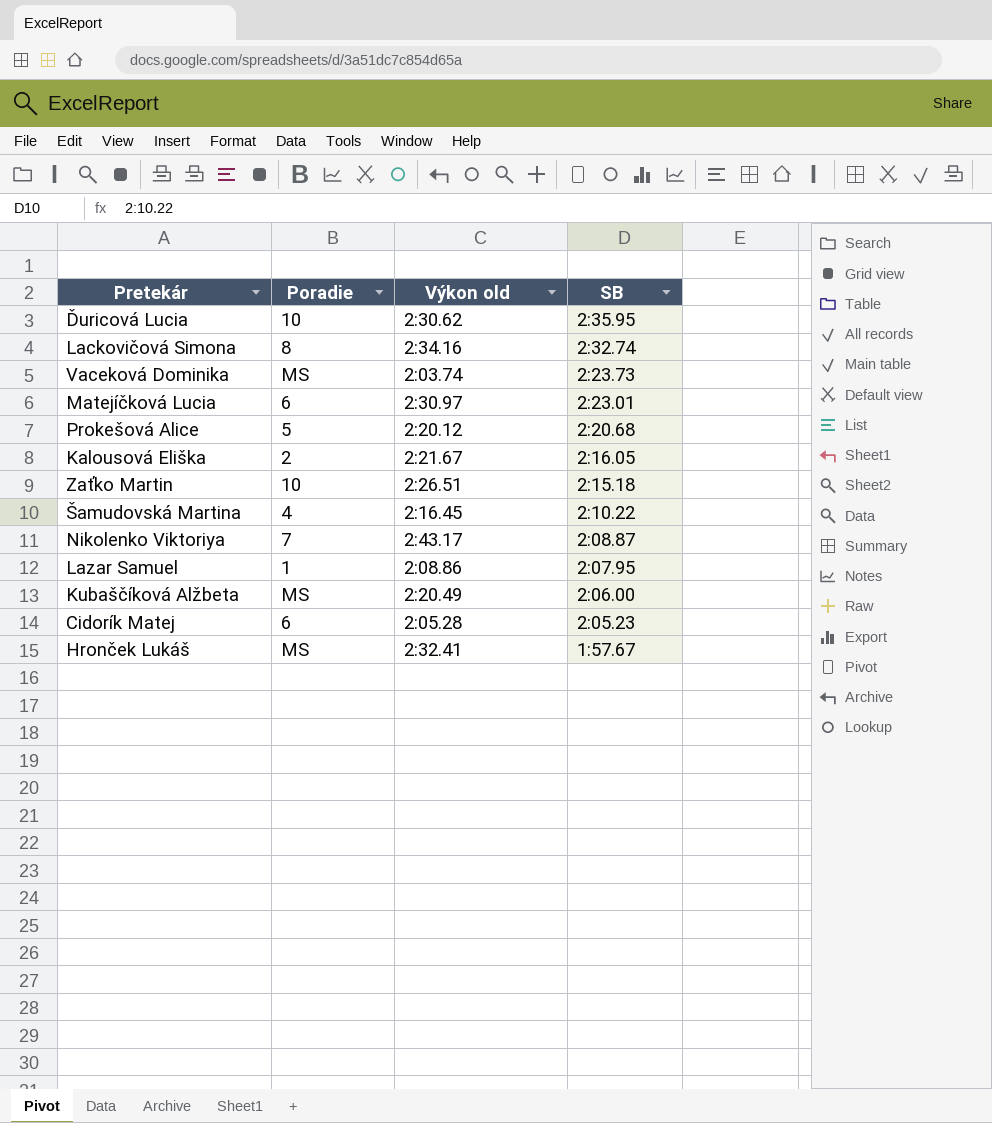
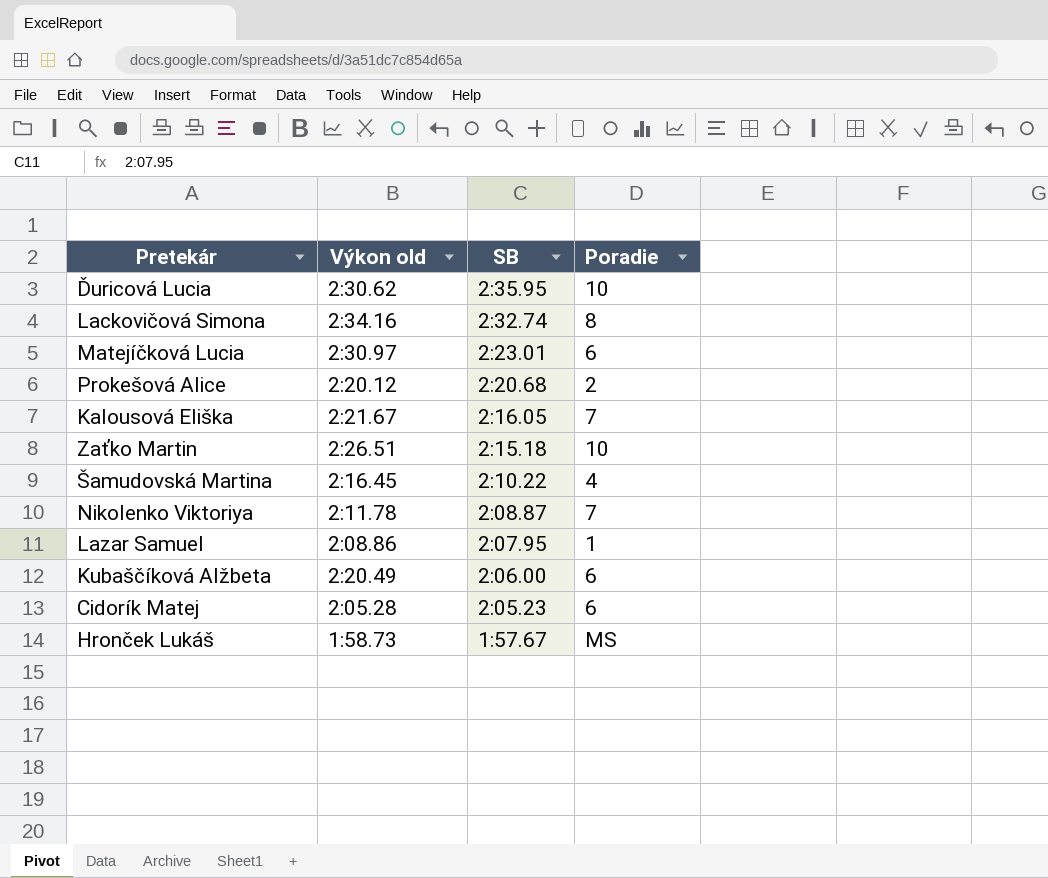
column Poradie | position: 2 -> 4
row Vaceková Dominika: MS | 2:03.74 | 2:23.73 -> none
Prokešová Alice | Poradie: 5 -> 2
Kalousová Eliška | Poradie: 2 -> 7
Nikolenko Viktoriya | Výkon old: 2:43.17 -> 2:11.78
Kubaščíková Alžbeta | Poradie: MS -> 6
Hronček Lukáš | Výkon old: 2:32.41 -> 1:58.73

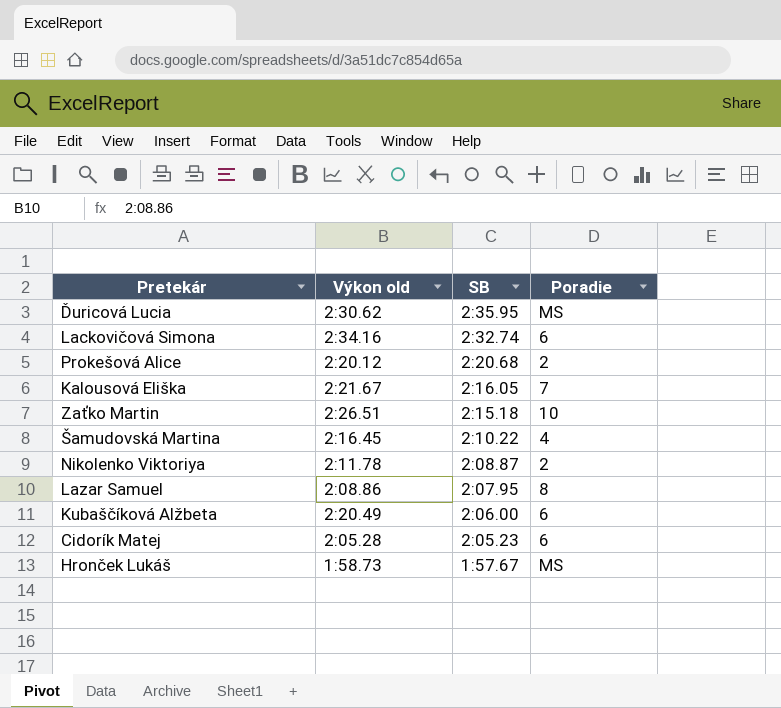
row Matejíčková Lucia: 2:30.97 | 2:23.01 | 6 -> none
Ďuricová Lucia | Poradie: 10 -> MS
Lackovičová Simona | Poradie: 8 -> 6
Nikolenko Viktoriya | Poradie: 7 -> 2
Lazar Samuel | Poradie: 1 -> 8

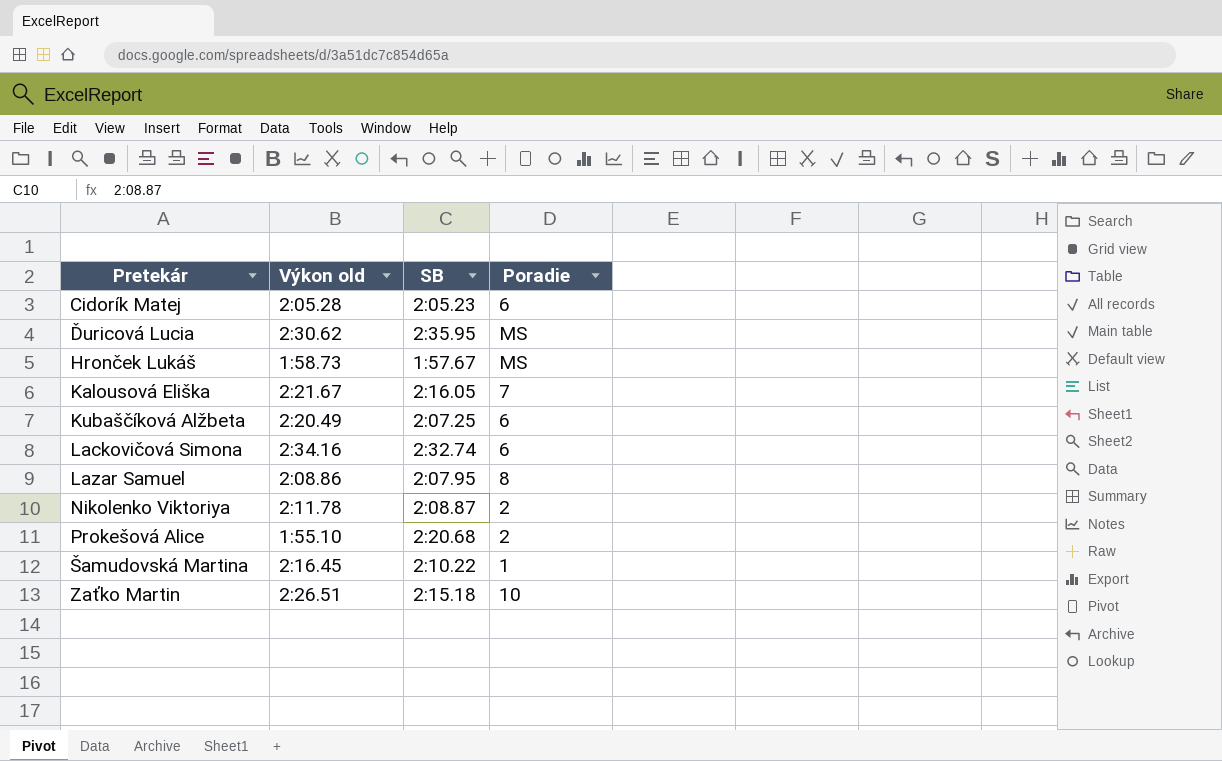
row order: SB descending -> Pretekár ascending
Kubaščíková Alžbeta | SB: 2:06.00 -> 2:07.25
Prokešová Alice | Výkon old: 2:20.12 -> 1:55.10
Šamudovská Martina | Poradie: 4 -> 1

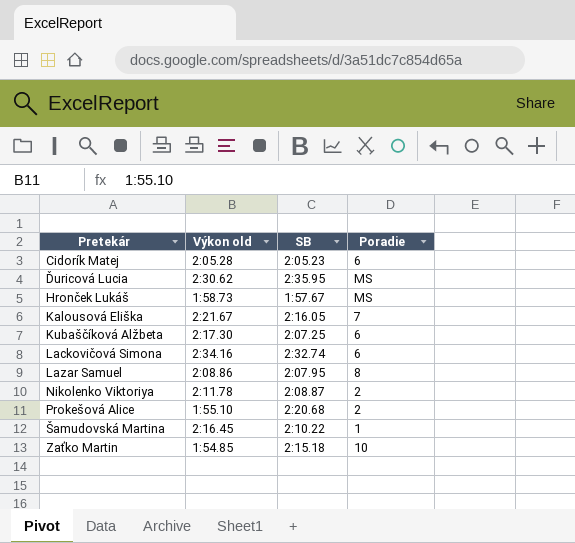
Kubaščíková Alžbeta | Výkon old: 2:20.49 -> 2:17.30
Zaťko Martin | Výkon old: 2:26.51 -> 1:54.85

